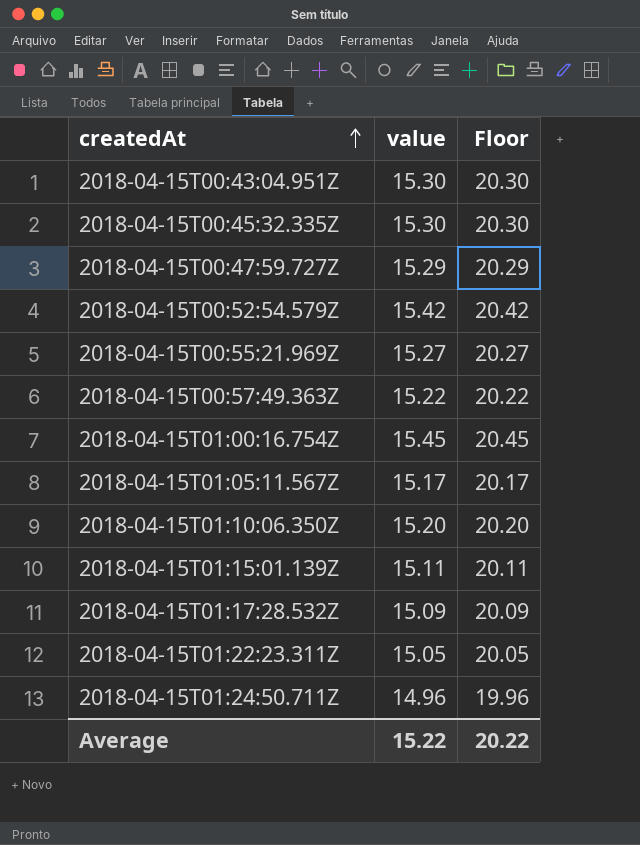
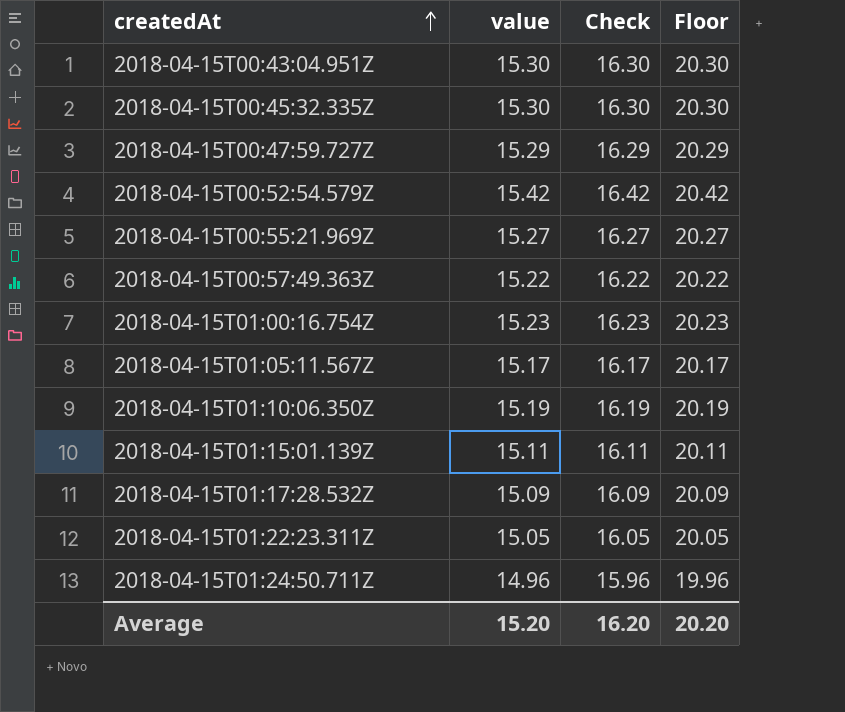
column Check | formula: none -> [value] + 1
2018-04-15T01:00:16.754Z | value: 15.45 -> 15.23
2018-04-15T01:00:16.754Z | Floor: 20.45 -> 20.23
2018-04-15T01:10:06.350Z | value: 15.20 -> 15.19
2018-04-15T01:10:06.350Z | Floor: 20.20 -> 20.19
Average | value: 15.22 -> 15.20
Average | Floor: 20.22 -> 20.20

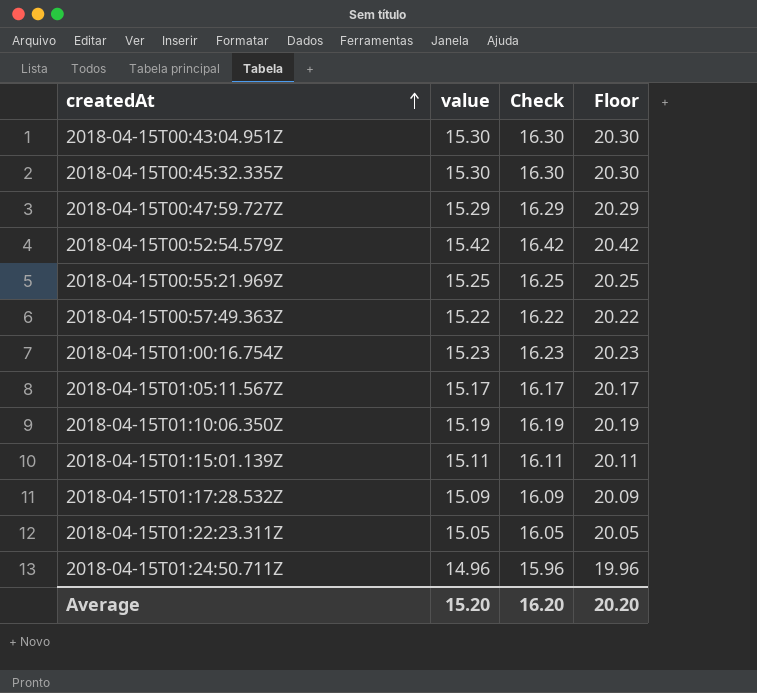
2018-04-15T00:55:21.969Z | value: 15.27 -> 15.25
2018-04-15T00:55:21.969Z | Check: 16.27 -> 16.25
2018-04-15T00:55:21.969Z | Floor: 20.27 -> 20.25

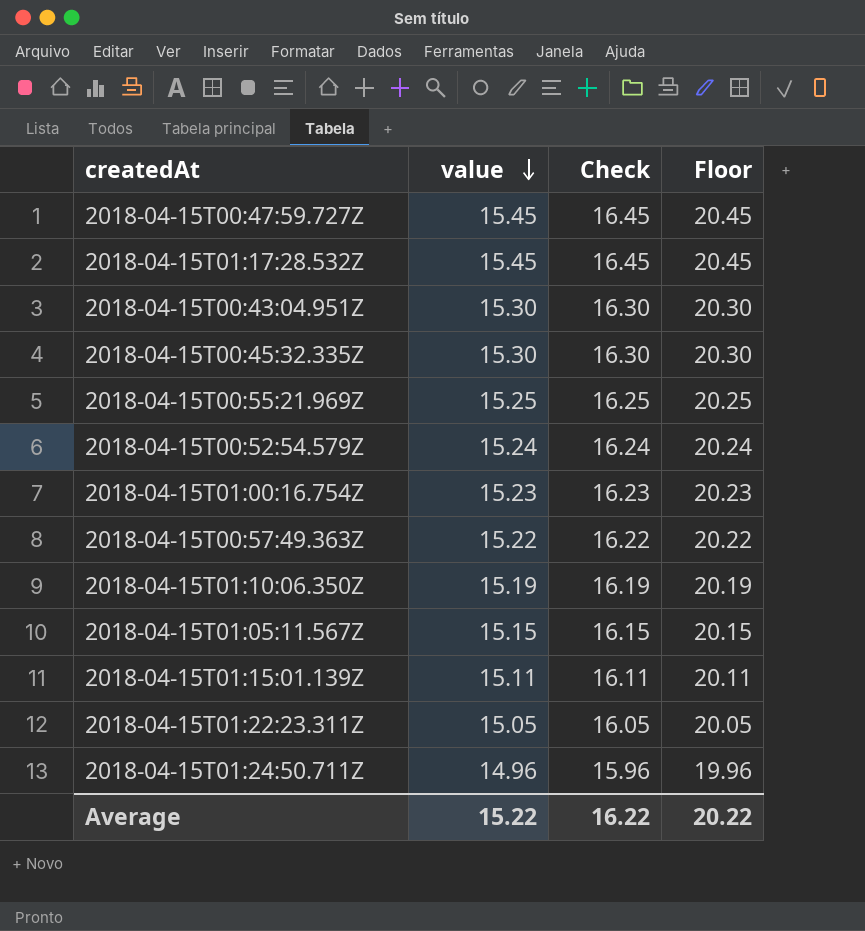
row order: createdAt ascending -> value descending
2018-04-15T00:47:59.727Z | value: 15.29 -> 15.45
2018-04-15T00:47:59.727Z | Check: 16.29 -> 16.45
2018-04-15T00:47:59.727Z | Floor: 20.29 -> 20.45
2018-04-15T01:17:28.532Z | value: 15.09 -> 15.45
2018-04-15T01:17:28.532Z | Check: 16.09 -> 16.45
2018-04-15T01:17:28.532Z | Floor: 20.09 -> 20.45
2018-04-15T00:52:54.579Z | value: 15.42 -> 15.24
2018-04-15T00:52:54.579Z | Check: 16.42 -> 16.24
2018-04-15T00:52:54.579Z | Floor: 20.42 -> 20.24
2018-04-15T01:05:11.567Z | value: 15.17 -> 15.15
2018-04-15T01:05:11.567Z | Check: 16.17 -> 16.15
2018-04-15T01:05:11.567Z | Floor: 20.17 -> 20.15
Average | value: 15.20 -> 15.22
Average | Check: 16.20 -> 16.22
Average | Floor: 20.20 -> 20.22

